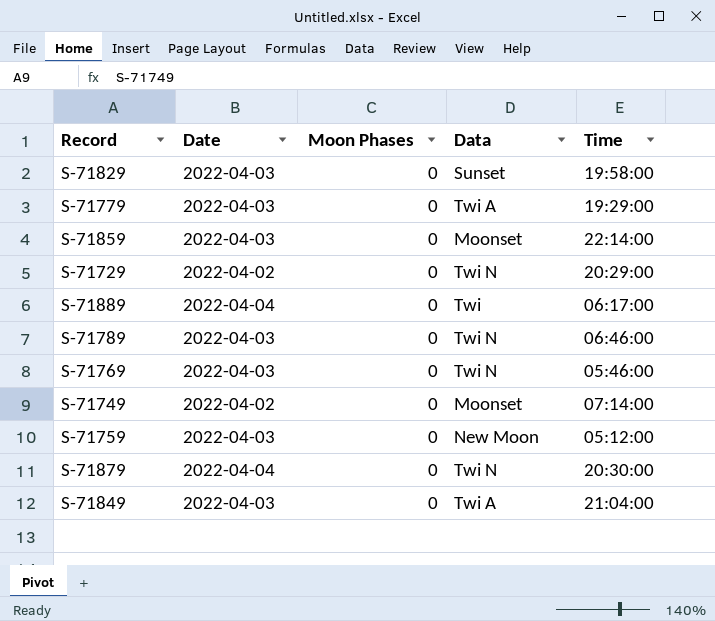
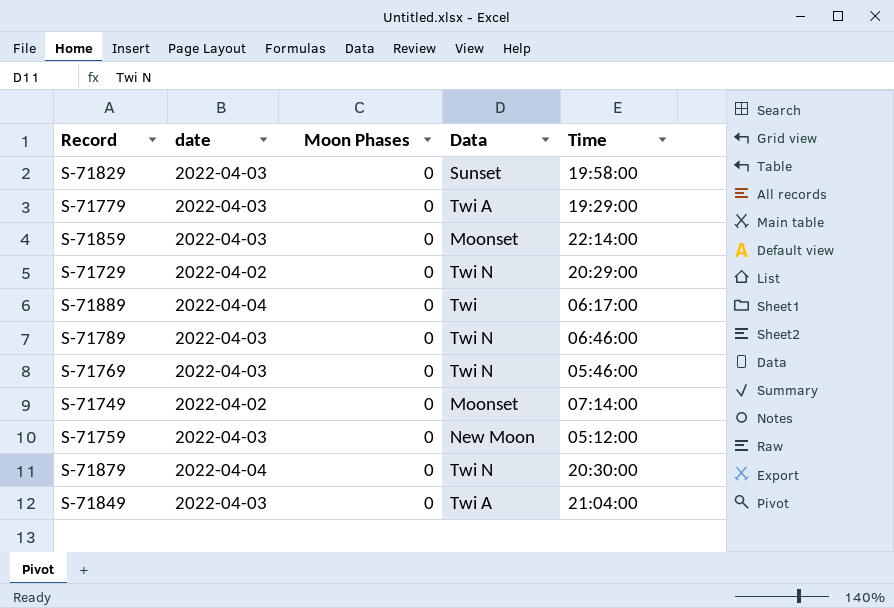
column name: Date -> date

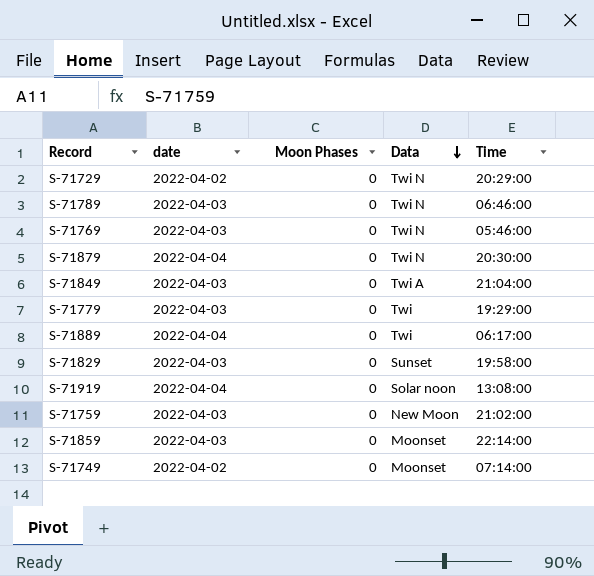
row order: none -> Data descending
S-71779 | Data: Twi A -> Twi
row S-71919: none -> 2022-04-04 | 0 | Solar noon | 13:08:00
S-71759 | Time: 05:12:00 -> 21:02:00

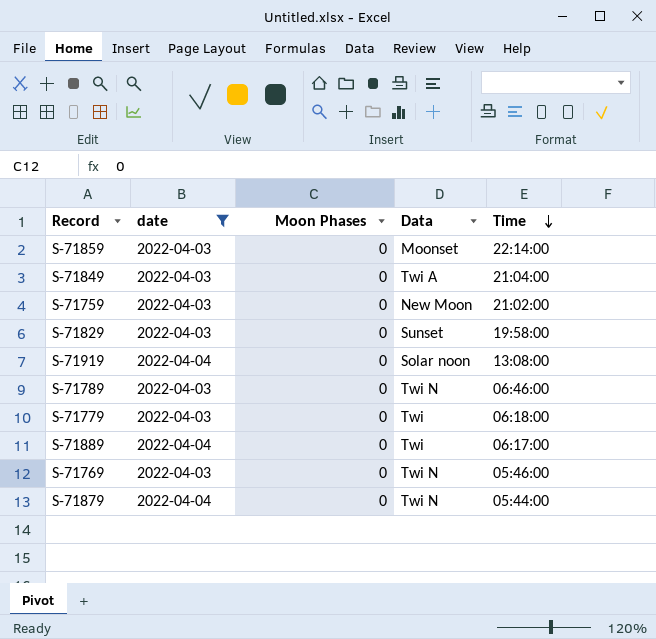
filter: none -> date != 2022-04-02
row order: Data descending -> Time descending
S-71779 | Time: 19:29:00 -> 06:18:00
S-71879 | Time: 20:30:00 -> 05:44:00

